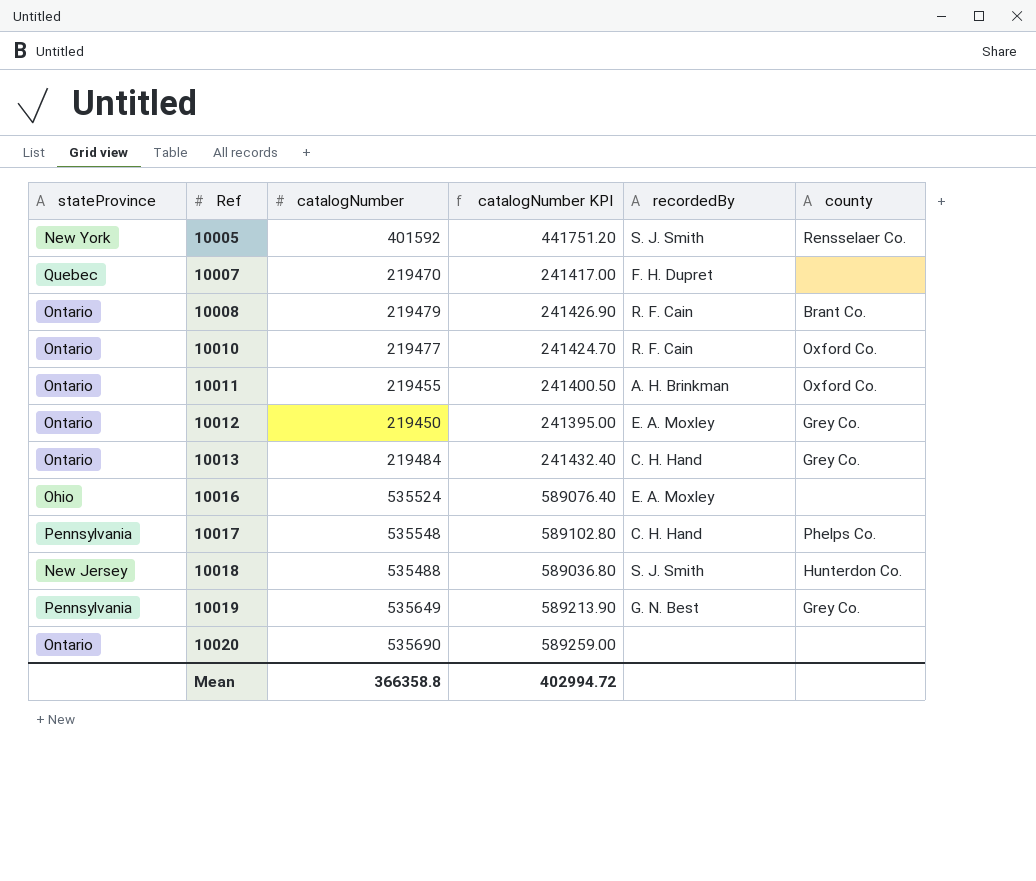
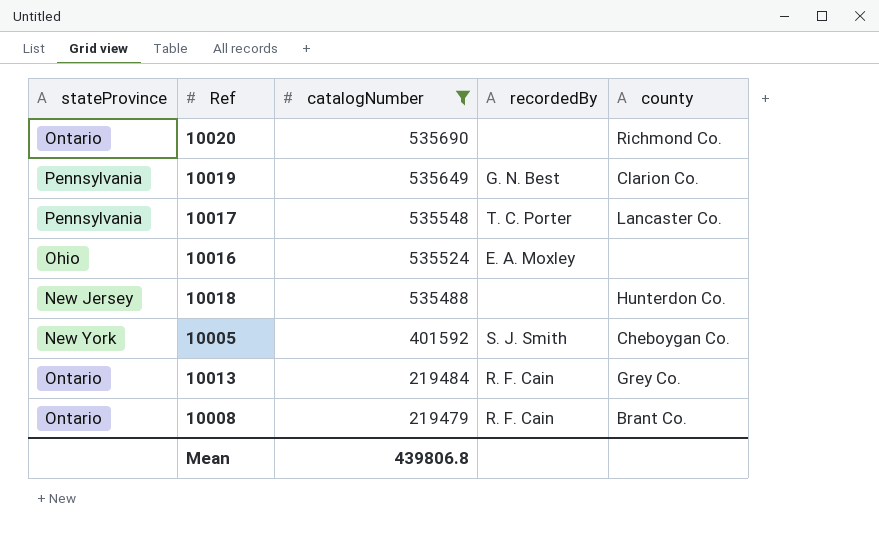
filter: none -> catalogNumber >= 219479
row order: Ref ascending -> catalogNumber descending
column catalogNumber KPI | formula: [catalogNumber] * 1.1 -> none
10020 | county: none -> Richmond Co.
10019 | county: Grey Co. -> Clarion Co.
10017 | recordedBy: C. H. Hand -> T. C. Porter
10017 | county: Phelps Co. -> Lancaster Co.
10018 | recordedBy: S. J. Smith -> none
10005 | county: Rensselaer Co. -> Cheboygan Co.
10013 | recordedBy: C. H. Hand -> R. F. Cain
Mean | catalogNumber: 366358.8 -> 439806.8

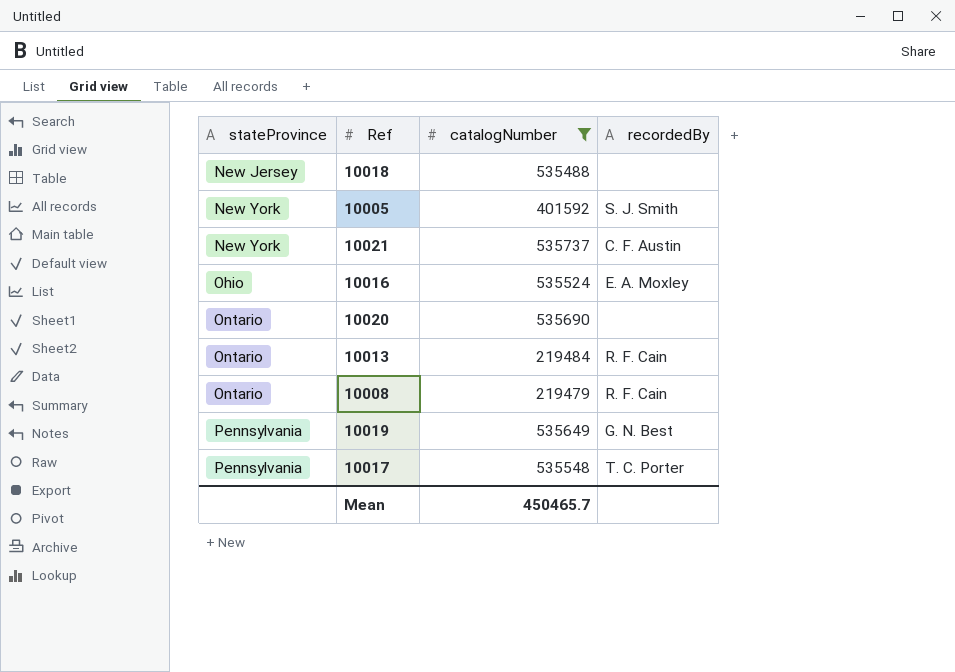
row order: catalogNumber descending -> stateProvince ascending
column county | position: 5 -> none
row 10021: none -> New York | 535737 | C. F. Austin
Mean | catalogNumber: 439806.8 -> 450465.7

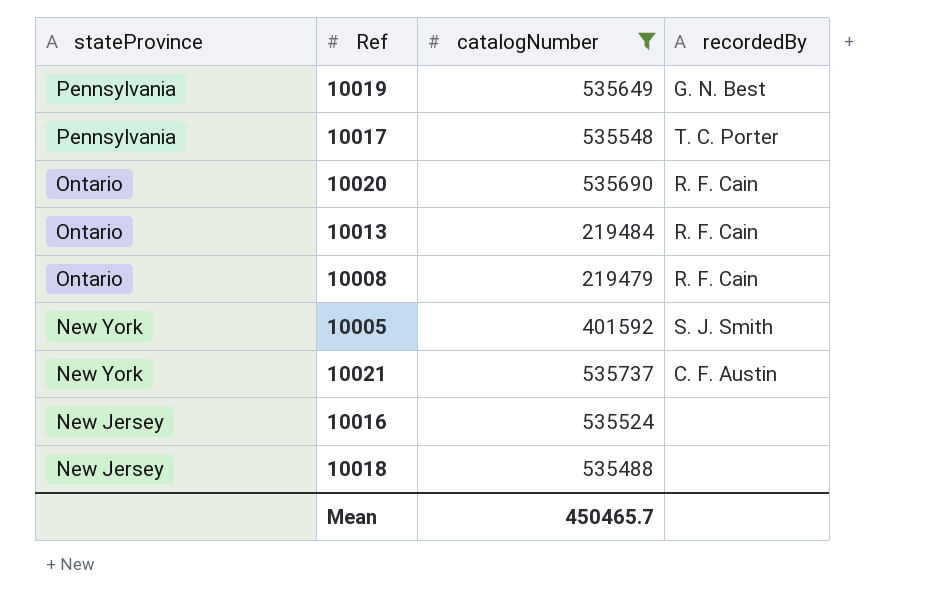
row order: stateProvince ascending -> stateProvince descending
10020 | recordedBy: none -> R. F. Cain
10016 | stateProvince: Ohio -> New Jersey
10016 | recordedBy: E. A. Moxley -> none

